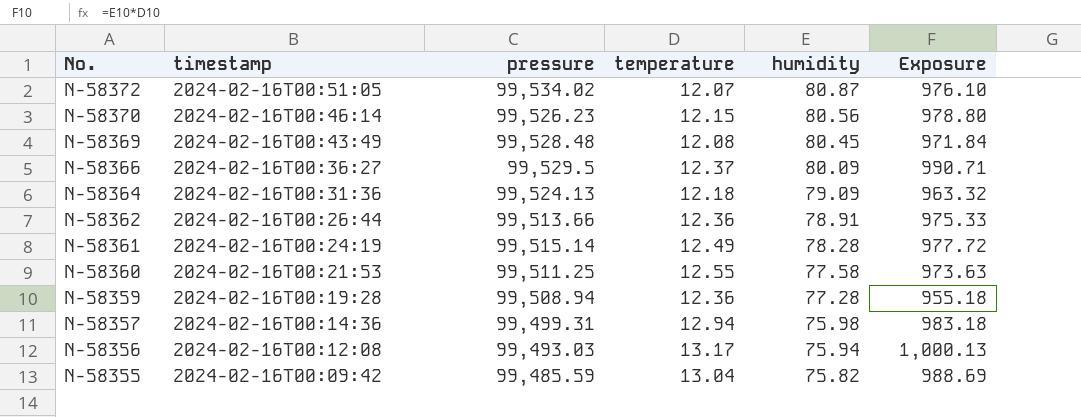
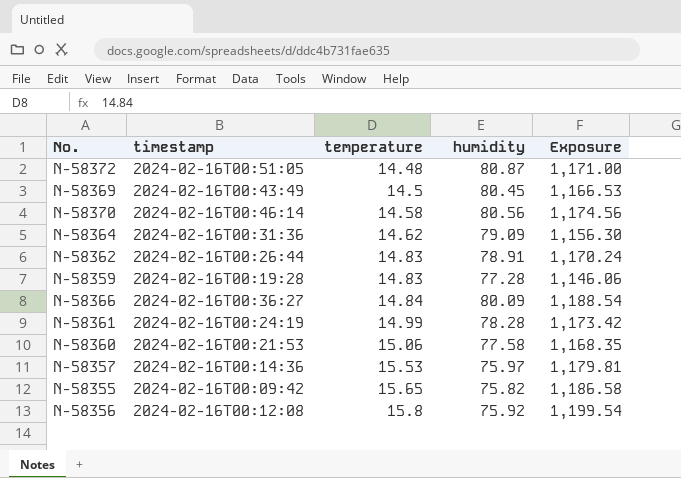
row order: No. descending -> temperature ascending
column pressure | position: 3 -> none
N-58372 | temperature: 12.07 -> 14.48
N-58372 | Exposure: 976.10 -> 1,171.00
N-58369 | temperature: 12.08 -> 14.5
N-58369 | Exposure: 971.84 -> 1,166.53
N-58370 | temperature: 12.15 -> 14.58
N-58370 | Exposure: 978.80 -> 1,174.56
N-58364 | temperature: 12.18 -> 14.62
N-58364 | Exposure: 963.32 -> 1,156.30
N-58362 | temperature: 12.36 -> 14.83
N-58362 | Exposure: 975.33 -> 1,170.24
N-58359 | temperature: 12.36 -> 14.83
N-58359 | Exposure: 955.18 -> 1,146.06
N-58366 | temperature: 12.37 -> 14.84
N-58366 | Exposure: 990.71 -> 1,188.54
N-58361 | temperature: 12.49 -> 14.99
N-58361 | Exposure: 977.72 -> 1,173.42
N-58360 | temperature: 12.55 -> 15.06
N-58360 | Exposure: 973.63 -> 1,168.35
N-58357 | temperature: 12.94 -> 15.53
N-58357 | humidity: 75.98 -> 75.97
N-58357 | Exposure: 983.18 -> 1,179.81
N-58355 | temperature: 13.04 -> 15.65
N-58355 | Exposure: 988.69 -> 1,186.58
N-58356 | temperature: 13.17 -> 15.8
N-58356 | humidity: 75.94 -> 75.92
N-58356 | Exposure: 1,000.13 -> 1,199.54

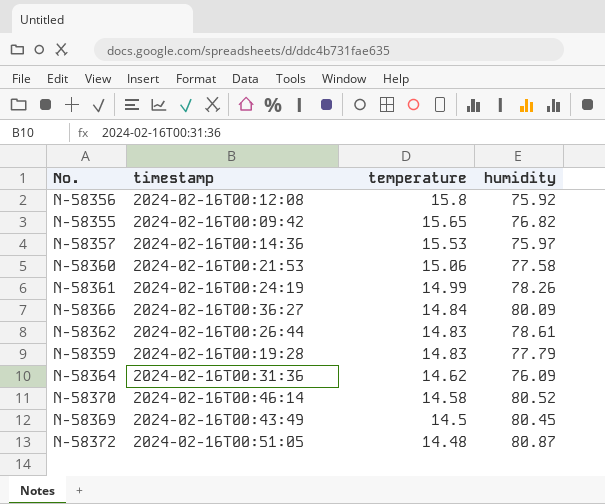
row order: temperature ascending -> temperature descending
column Exposure | formula: [temperature] * [humidity] -> none
N-58355 | humidity: 75.82 -> 76.82
N-58361 | humidity: 78.28 -> 78.26
N-58362 | humidity: 78.91 -> 78.61
N-58359 | humidity: 77.28 -> 77.79
N-58364 | humidity: 79.09 -> 76.09
N-58370 | humidity: 80.56 -> 80.52

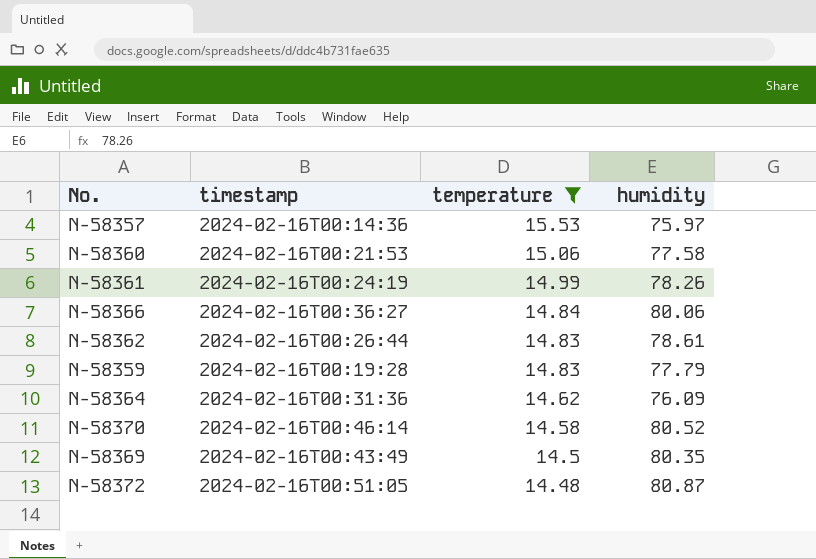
filter: none -> temperature <= 15.53
N-58366 | humidity: 80.09 -> 80.06
N-58369 | humidity: 80.45 -> 80.35

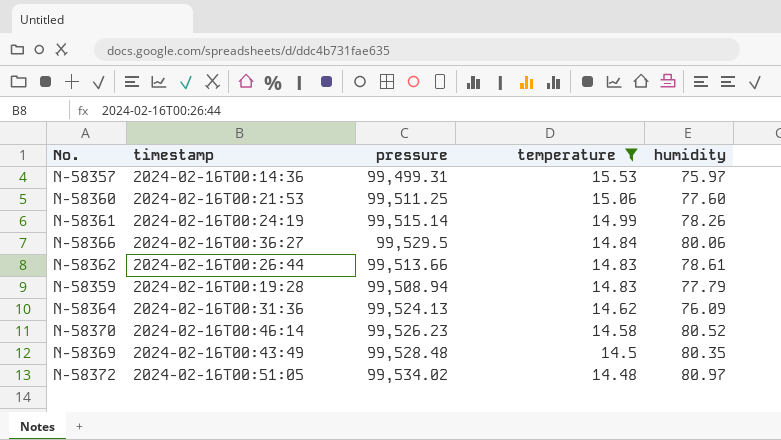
column pressure | position: none -> 3
N-58360 | humidity: 77.58 -> 77.60
N-58372 | humidity: 80.87 -> 80.97

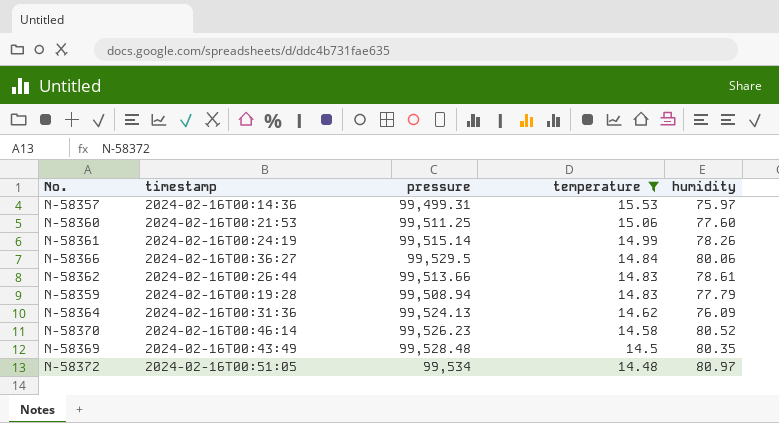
N-58372 | pressure: 99,534.02 -> 99,534

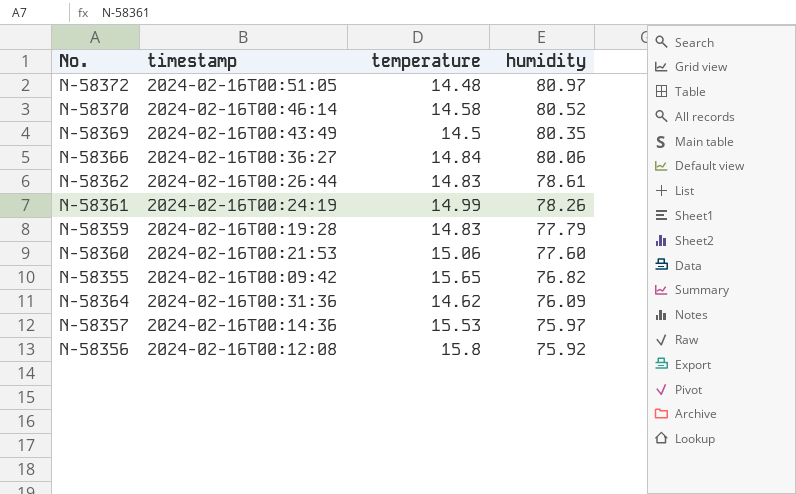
filter: temperature <= 15.53 -> none
row order: temperature descending -> humidity descending
column pressure | position: 3 -> none

